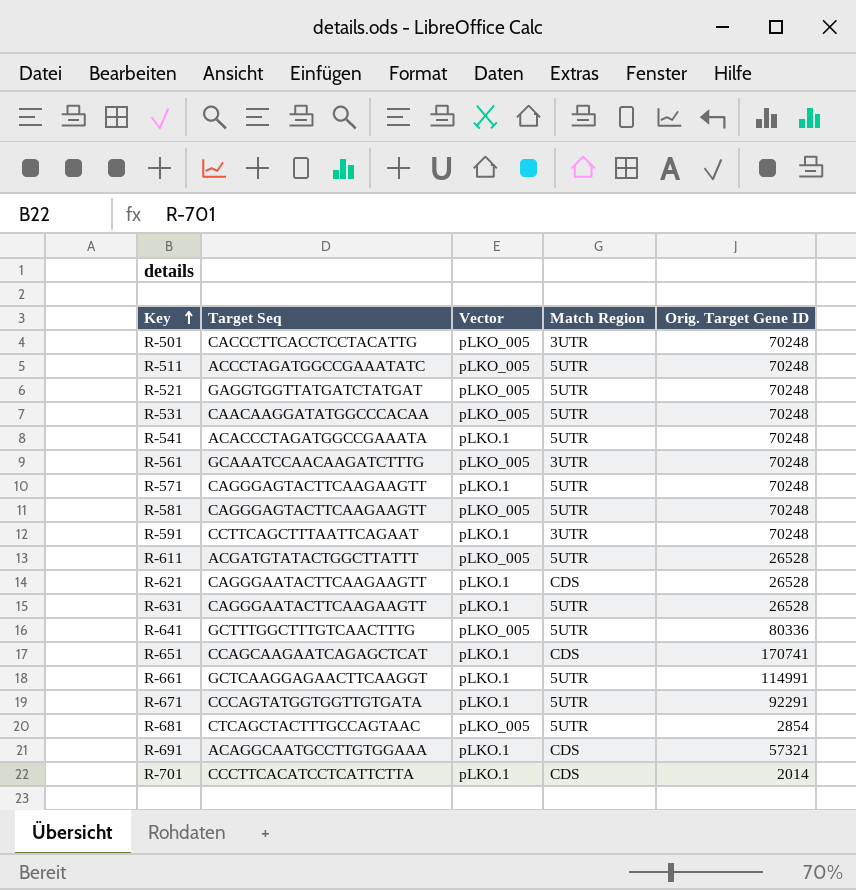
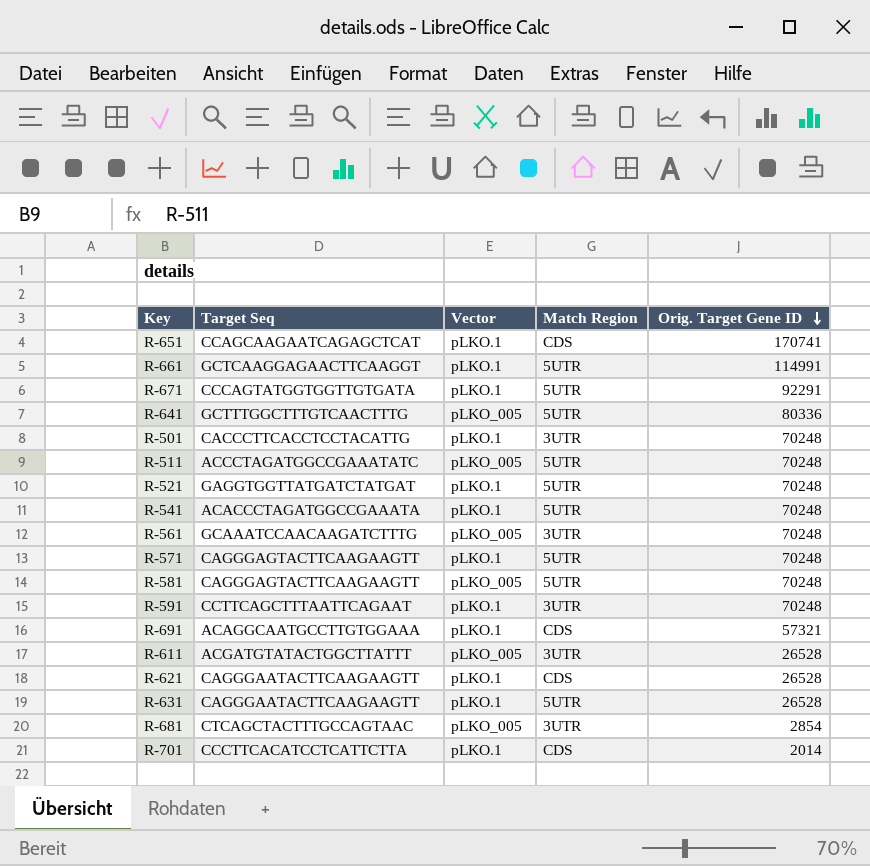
row order: Key ascending -> Orig. Target Gene ID descending
row R-531: CAACAAGGATATGGCCCACAA | pLKO_005 | 5UTR | 70248 -> none
R-501 | Vector: pLKO_005 -> pLKO.1
R-521 | Vector: pLKO_005 -> pLKO.1
R-611 | Match Region: 5UTR -> 3UTR
R-681 | Match Region: 5UTR -> 3UTR

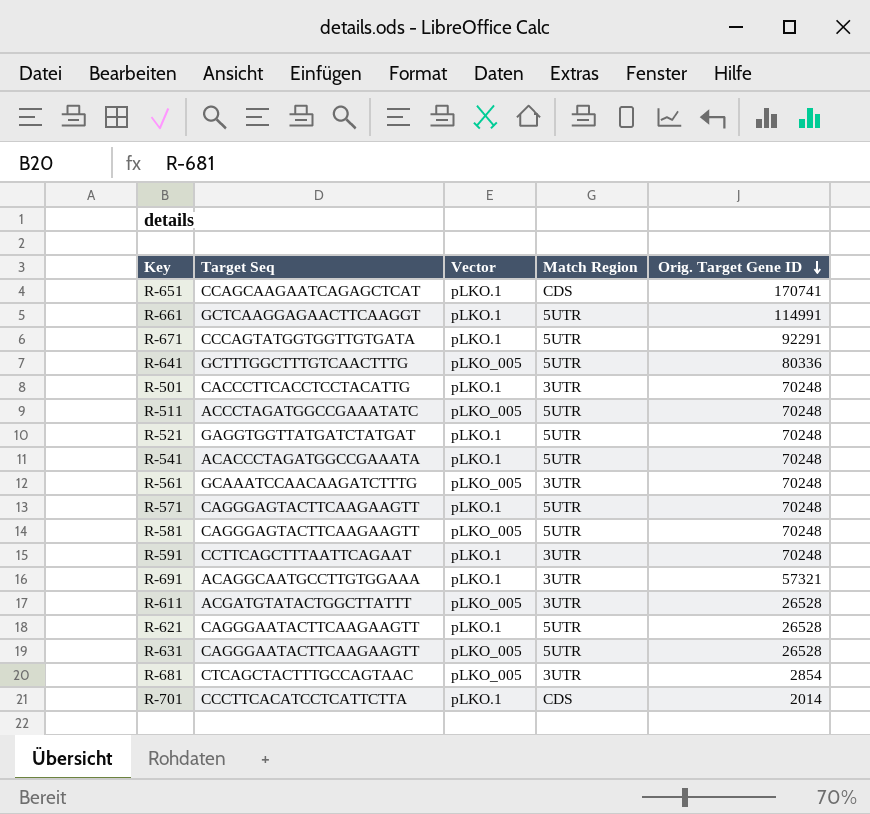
R-691 | Match Region: CDS -> 3UTR
R-621 | Match Region: CDS -> 5UTR
R-631 | Vector: pLKO.1 -> pLKO_005

